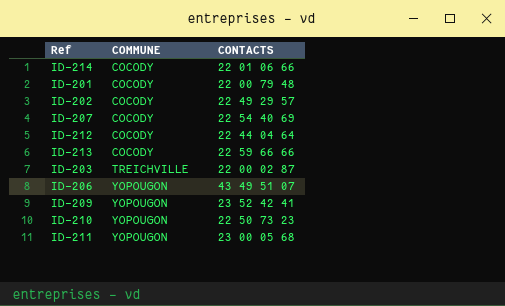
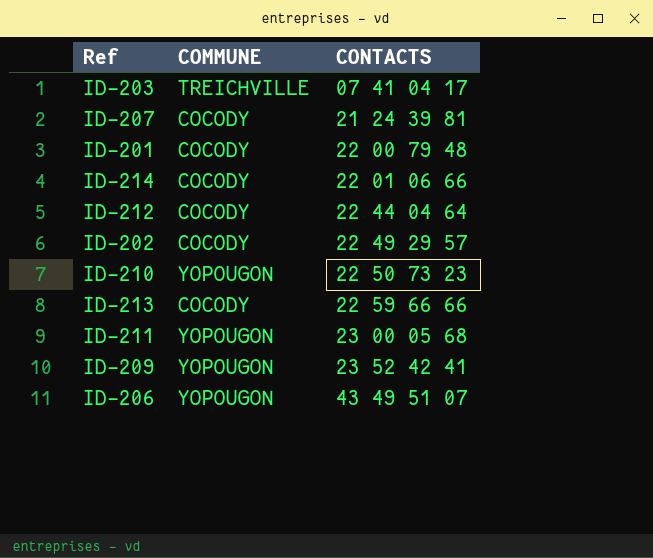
row order: COMMUNE ascending -> CONTACTS ascending
ID-203 | CONTACTS: 22 00 02 87 -> 07 41 04 17
ID-207 | CONTACTS: 22 54 40 69 -> 21 24 39 81

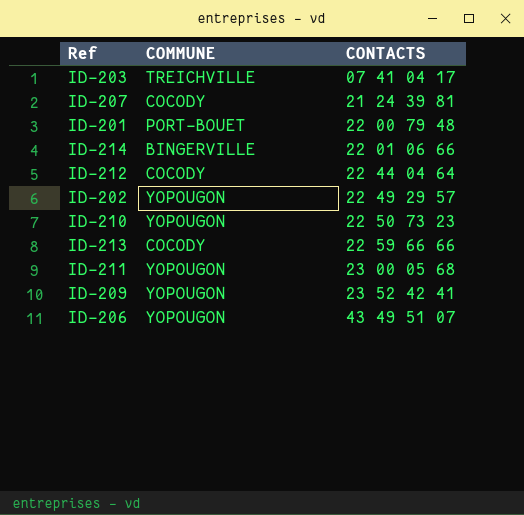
ID-201 | COMMUNE: COCODY -> PORT-BOUET
ID-214 | COMMUNE: COCODY -> BINGERVILLE
ID-202 | COMMUNE: COCODY -> YOPOUGON

